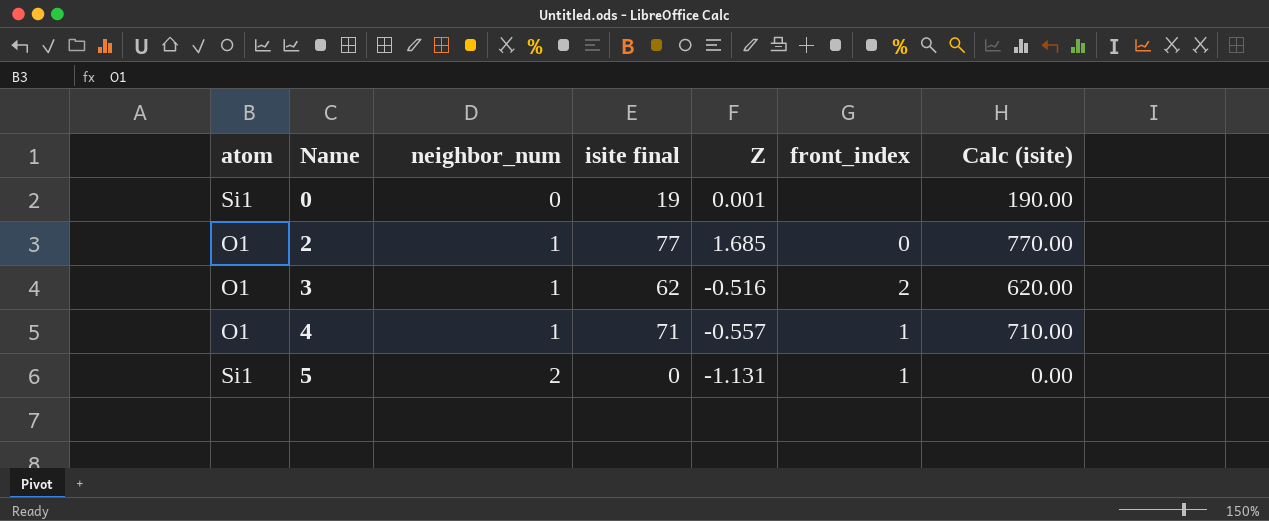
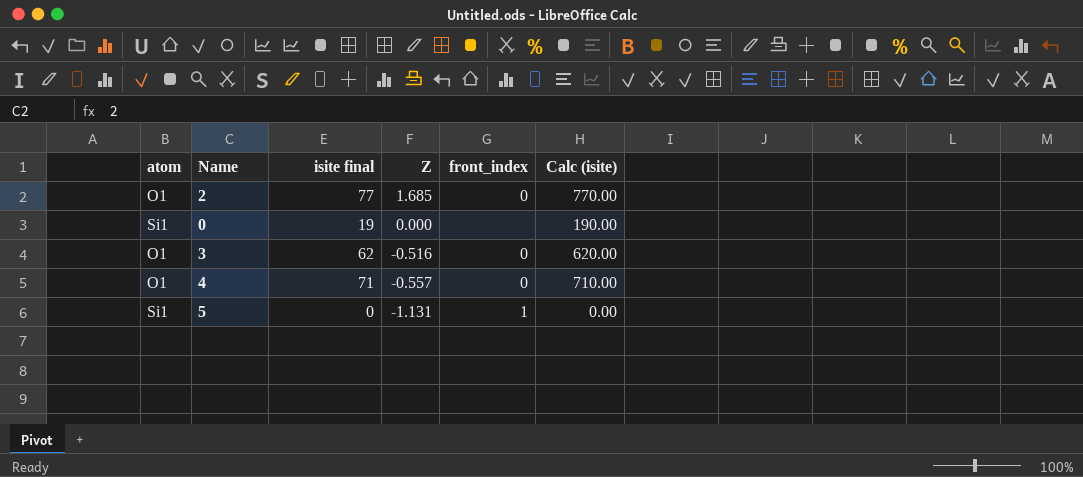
row order: Name ascending -> Z descending
column neighbor_num | position: 3 -> none
0 | Z: 0.001 -> 0.000
3 | front_index: 2 -> 0
4 | front_index: 1 -> 0

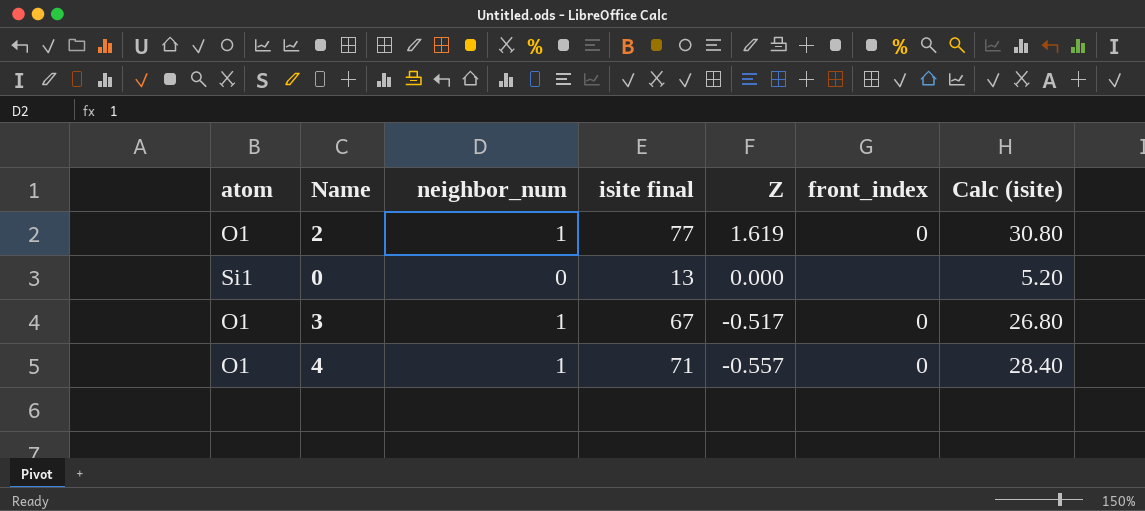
column neighbor_num | position: none -> 3
column Calc (isite) | formula: [isite final] * 10 -> [isite final] * 0.4
row 5: Si1 | 0 | -1.131 | 1 | 0.00 -> none
2 | Z: 1.685 -> 1.619
0 | isite final: 19 -> 13
3 | isite final: 62 -> 67
3 | Z: -0.516 -> -0.517

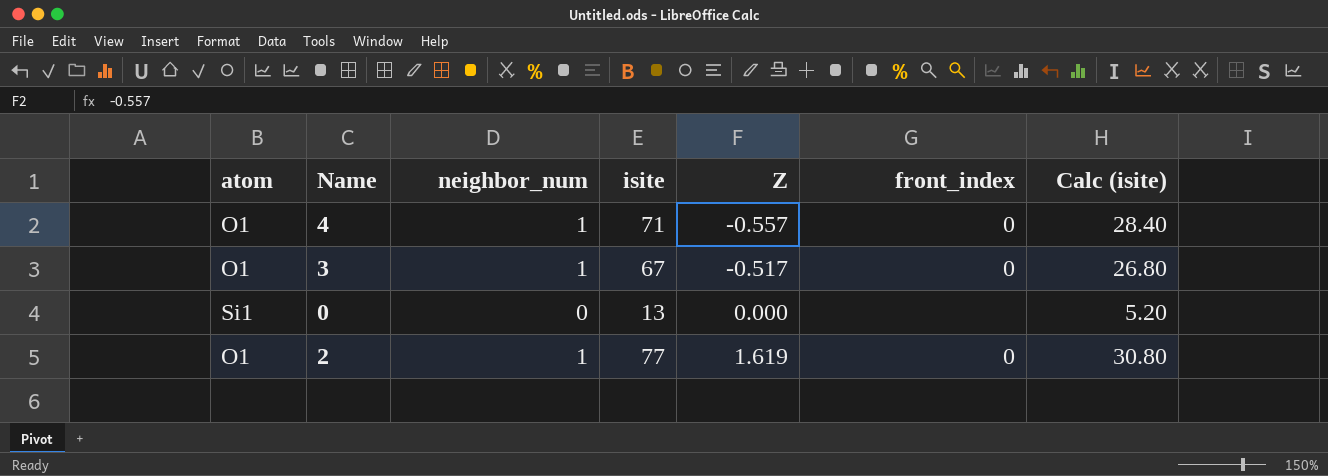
row order: Z descending -> Z ascending
column name: isite final -> isite

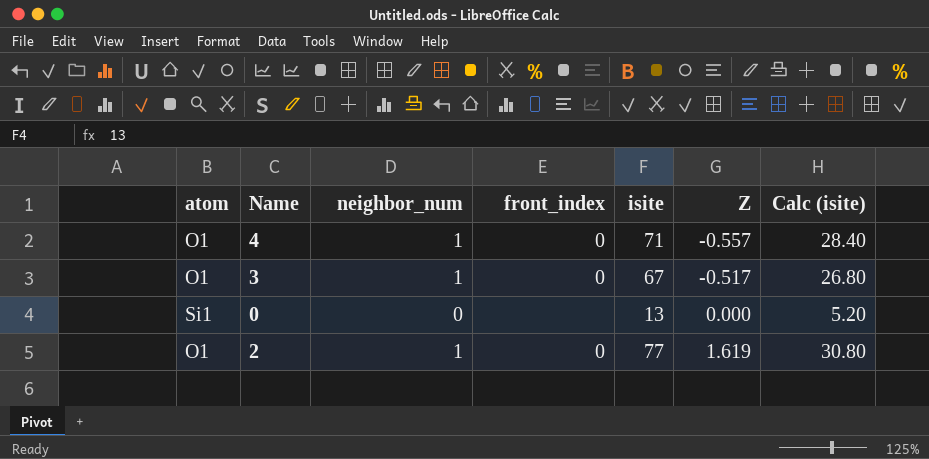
column front_index | position: 6 -> 4

